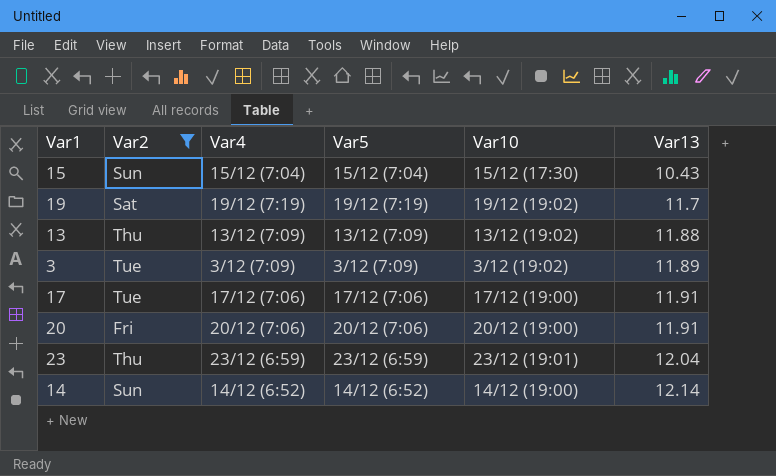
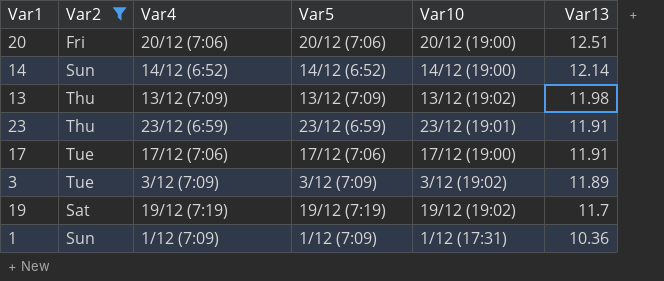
row order: Var13 ascending -> Var13 descending
row 15: Sun | 15/12 (7:04) | 15/12 (7:04) | 15/12 (17:30) | 10.43 -> none
20 | Var13: 11.91 -> 12.51
13 | Var13: 11.88 -> 11.98
23 | Var13: 12.04 -> 11.91
row 1: none -> Sun | 1/12 (7:09) | 1/12 (7:09) | 1/12 (17:31) | 10.36

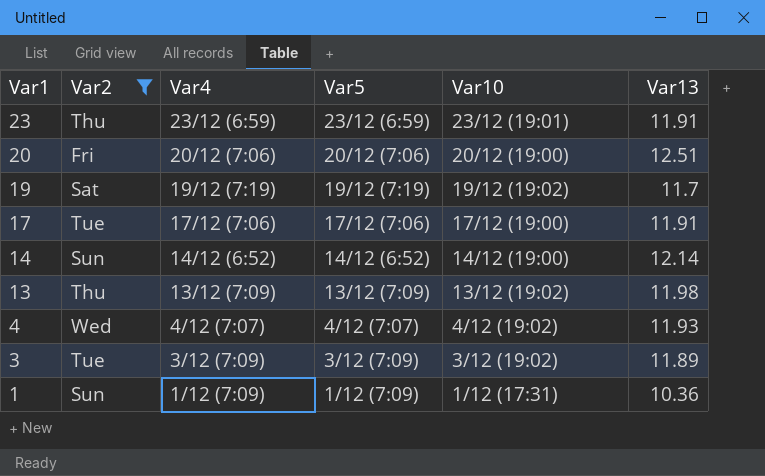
row order: Var13 descending -> Var1 descending
row 4: none -> Wed | 4/12 (7:07) | 4/12 (7:07) | 4/12 (19:02) | 11.93

